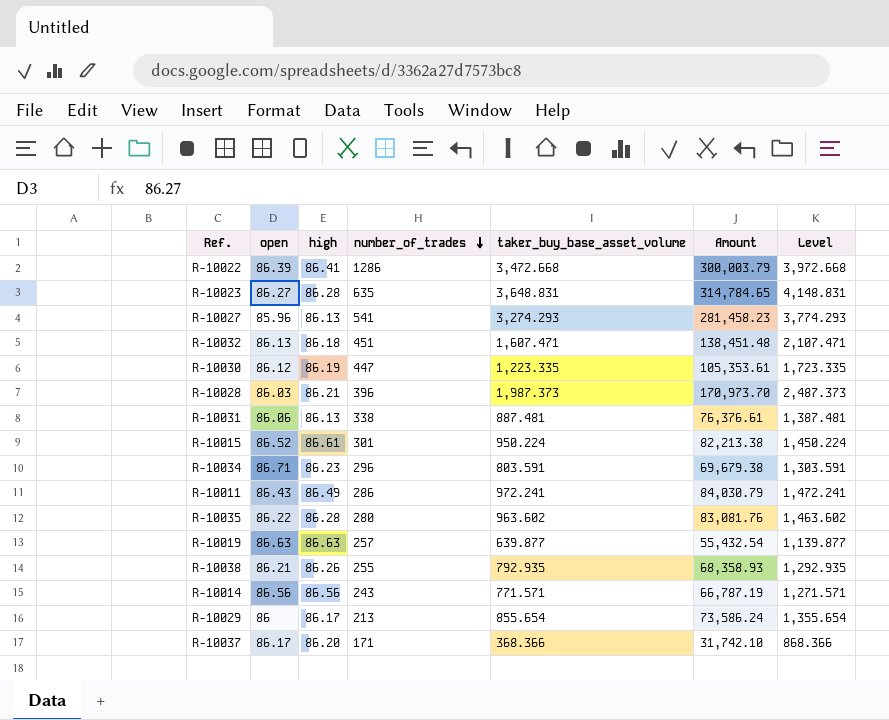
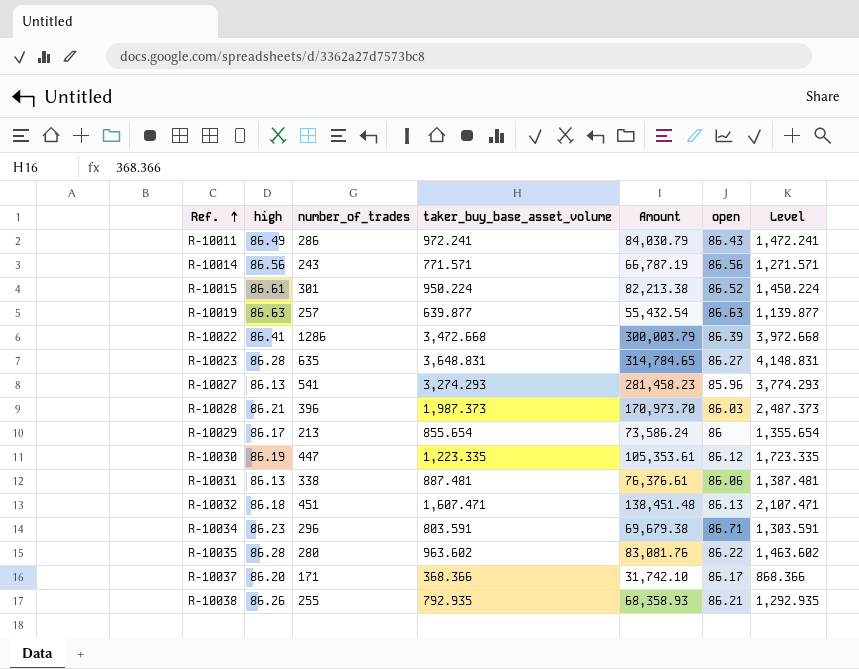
row order: number_of_trades descending -> Ref. ascending
column open | position: 2 -> 6

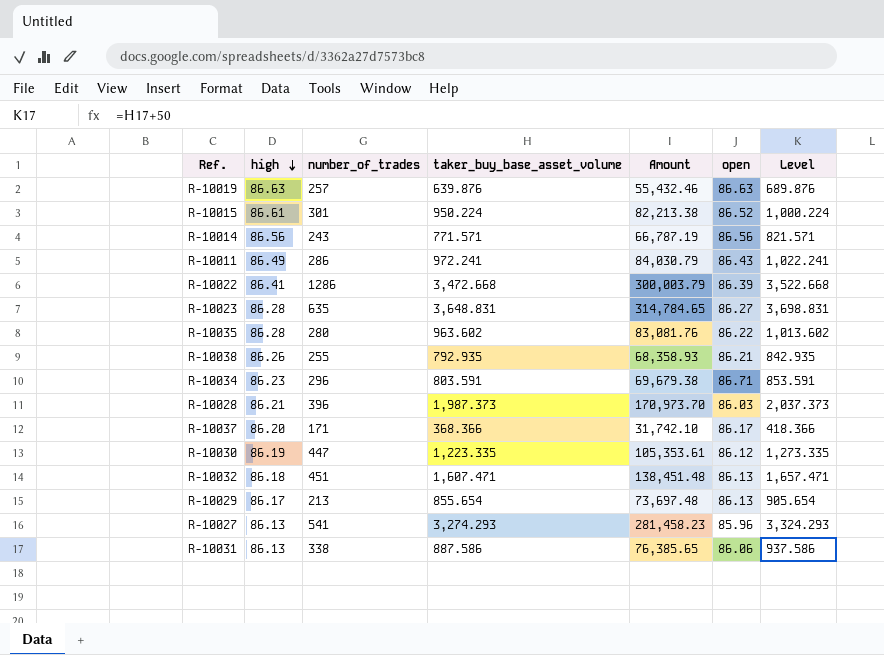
row order: Ref. ascending -> high descending
column Level | formula: [taker_buy_base_asset_volume] + 500 -> [taker_buy_base_asset_volume] + 50
R-10019 | taker_buy_base_asset_volume: 639.877 -> 639.876
R-10019 | Amount: 55,432.54 -> 55,432.46
R-10029 | Amount: 73,586.24 -> 73,697.48
R-10029 | open: 86 -> 86.13
R-10031 | taker_buy_base_asset_volume: 887.481 -> 887.586
R-10031 | Amount: 76,376.61 -> 76,385.65

